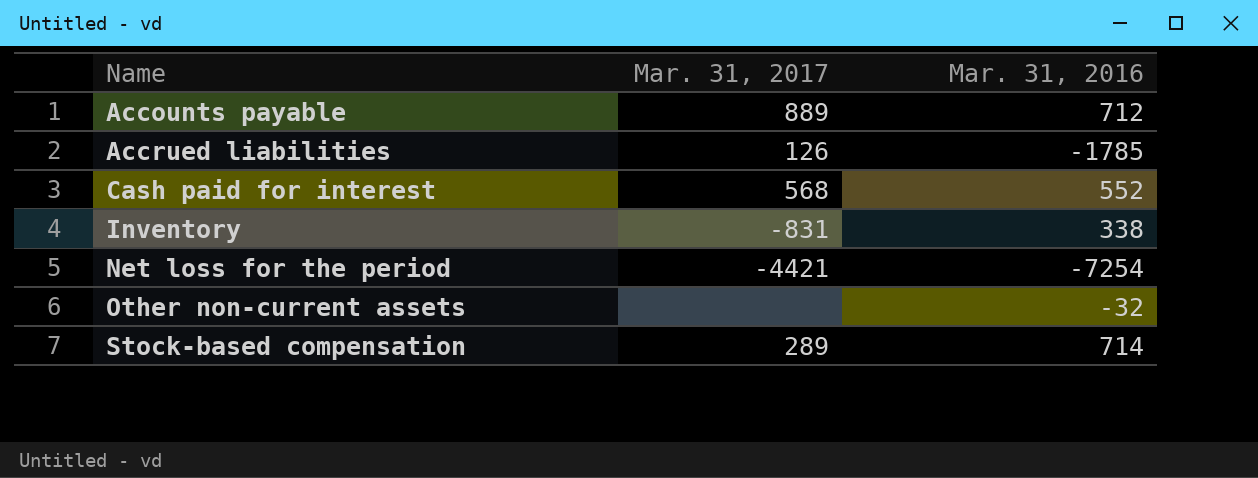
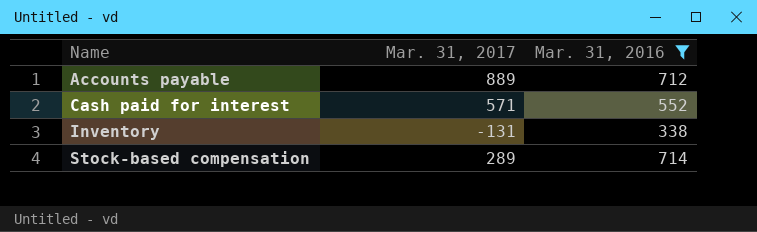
filter: none -> Mar. 31, 2016 >= 338
Cash paid for interest | Mar. 31, 2017: 568 -> 571
Inventory | Mar. 31, 2017: -831 -> -131

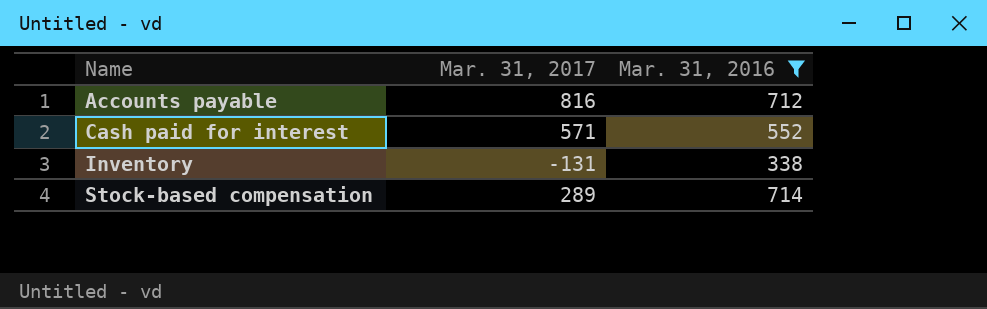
Accounts payable | Mar. 31, 2017: 889 -> 816

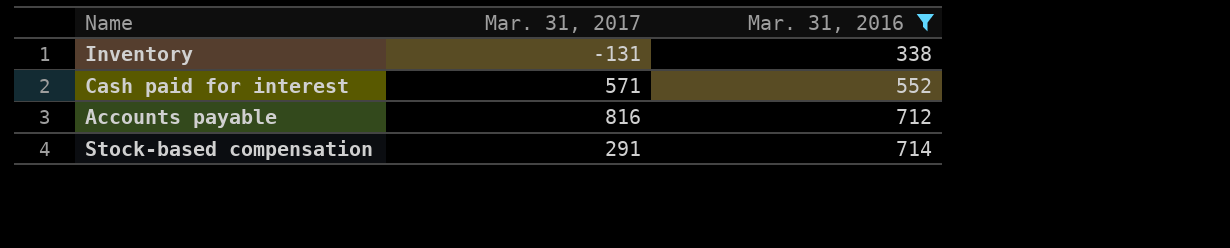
row order: Name ascending -> Mar. 31, 2016 ascending
Stock-based compensation | Mar. 31, 2017: 289 -> 291

